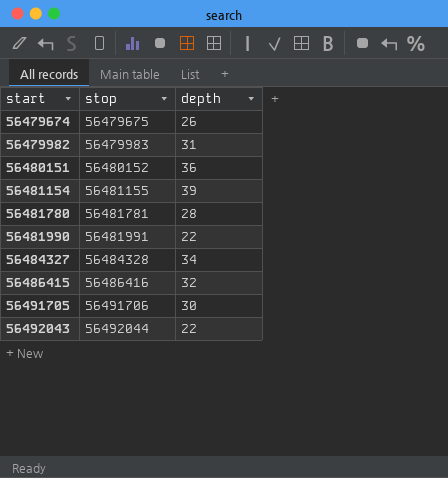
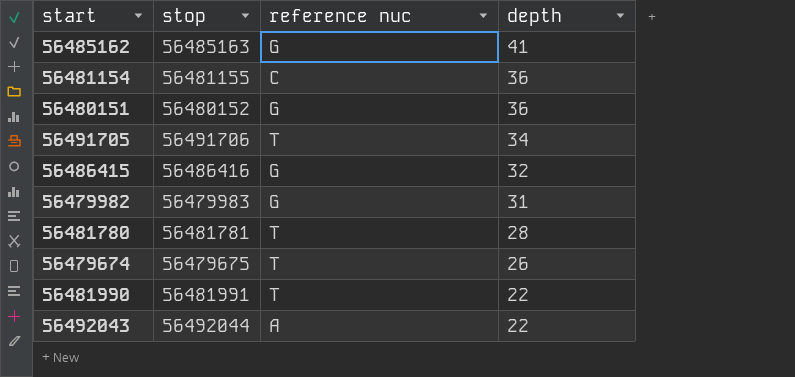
row order: start ascending -> depth descending
column reference nuc | position: none -> 3
row 56484327: 56484328 | 34 -> none
row 56485162: none -> 56485163 | G | 41
56481154 | depth: 39 -> 36
56491705 | depth: 30 -> 34

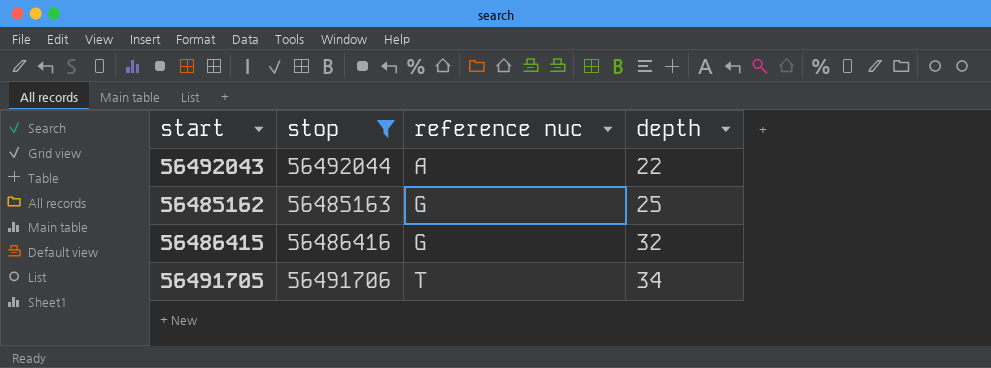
filter: none -> stop >= 56485163
row order: depth descending -> reference nuc ascending
56485162 | depth: 41 -> 25

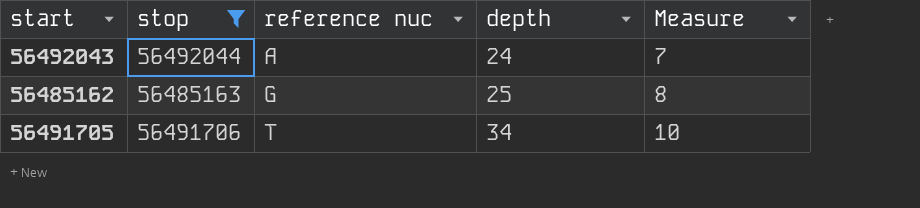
column Measure | formula: none -> [depth] * 0.3
row 56486415: 56486416 | G | 32 -> none
56492043 | depth: 22 -> 24

